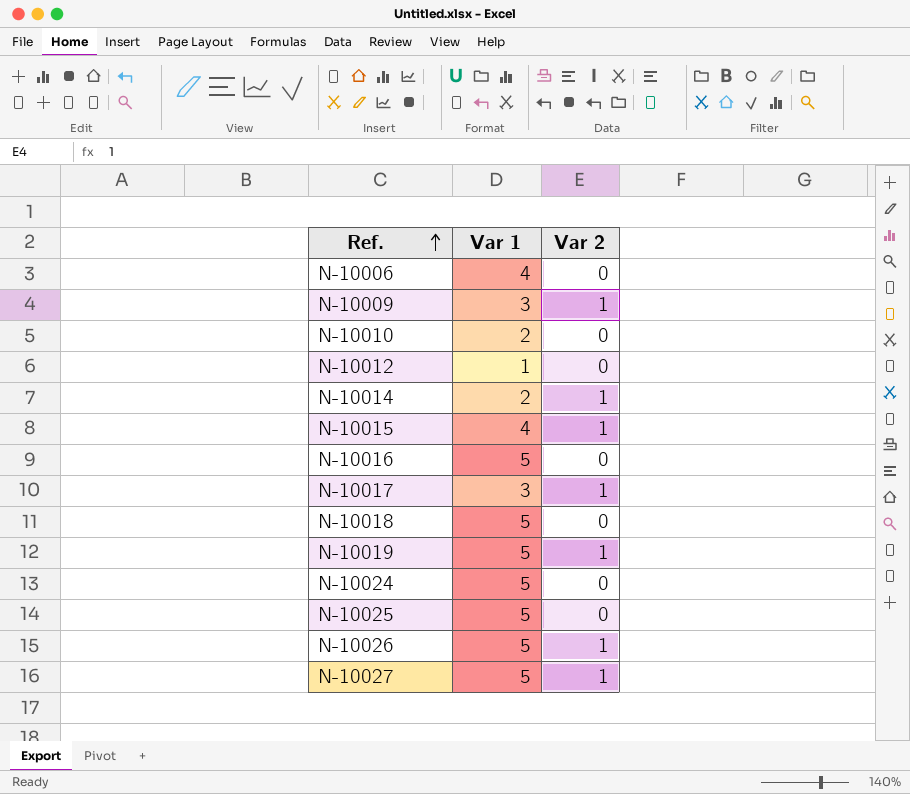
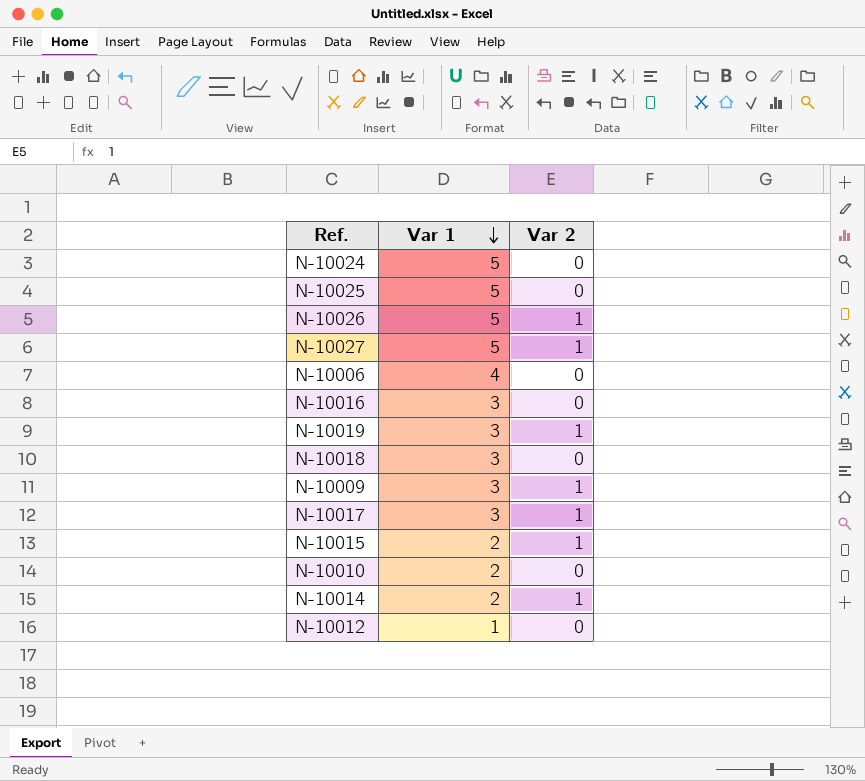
row order: Ref. ascending -> Var 1 descending
N-10016 | Var 1: 5 -> 3
N-10019 | Var 1: 5 -> 3
N-10018 | Var 1: 5 -> 3
N-10015 | Var 1: 4 -> 2

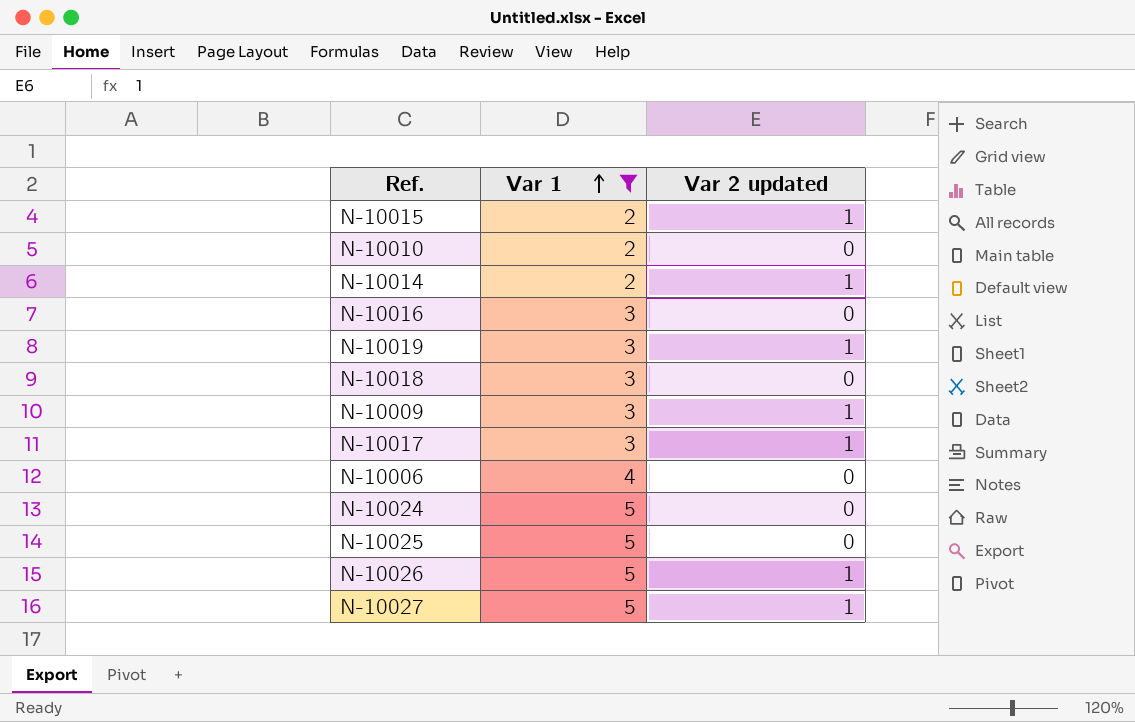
filter: none -> Var 1 != 1
row order: Var 1 descending -> Var 1 ascending
column name: Var 2 -> Var 2 updated

